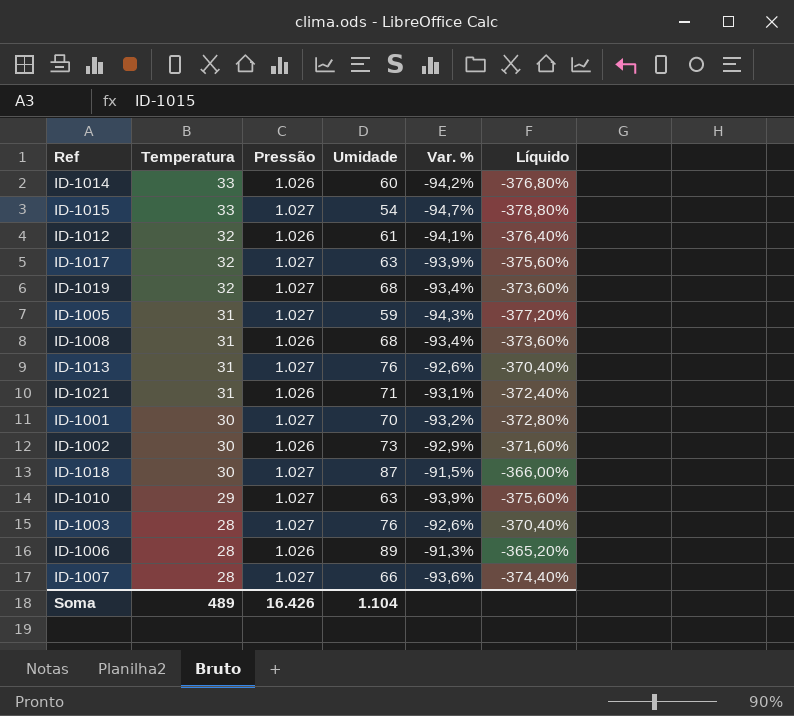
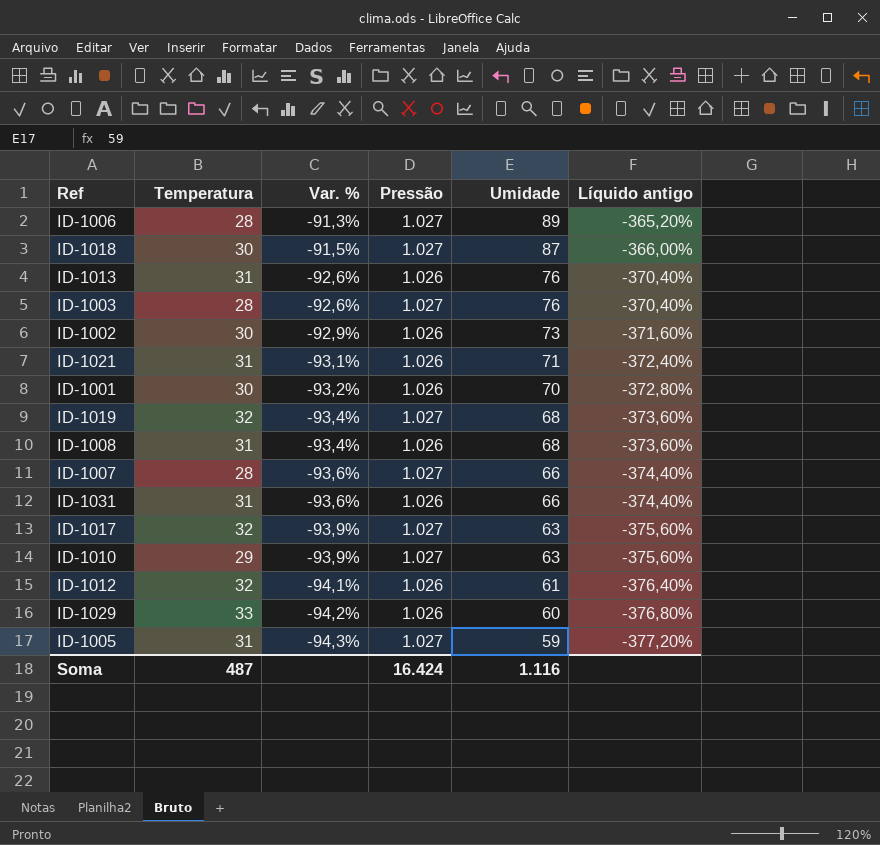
row order: Temperatura descending -> Var. % descending
column Var. % | position: 5 -> 3
column name: Líquido -> Líquido antigo
row ID-1014: 33 | 1.026 | 60 | -94,2% | -376,80% -> none
row ID-1015: 33 | 1.027 | 54 | -94,7% | -378,80% -> none
ID-1006 | Pressão: 1.026 -> 1.027
ID-1013 | Pressão: 1.027 -> 1.026
ID-1001 | Pressão: 1.027 -> 1.026
row ID-1031: none -> 31 | -93,6% | 1.026 | 66 | -374,40%
row ID-1029: none -> 33 | -94,2% | 1.026 | 60 | -376,80%
Soma | Temperatura: 489 -> 487
Soma | Pressão: 16.426 -> 16.424
Soma | Umidade: 1.104 -> 1.116

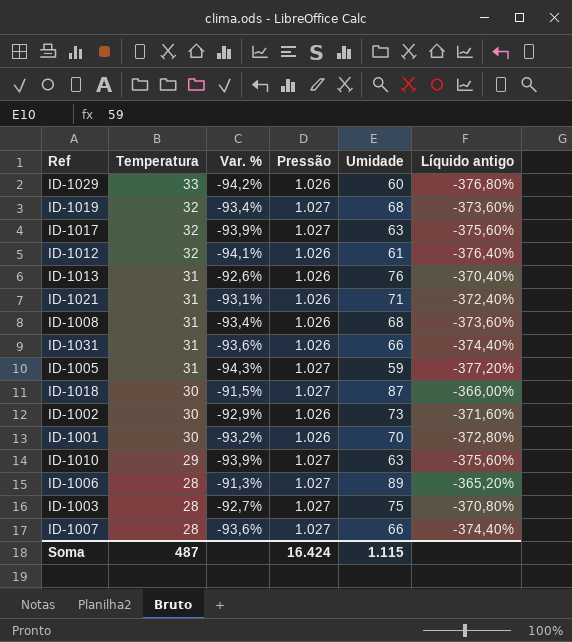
row order: Var. % descending -> Temperatura descending
ID-1003 | Var. %: -92,6% -> -92,7%
ID-1003 | Umidade: 76 -> 75
ID-1003 | Líquido antigo: -370,40% -> -370,80%
Soma | Umidade: 1.116 -> 1.115

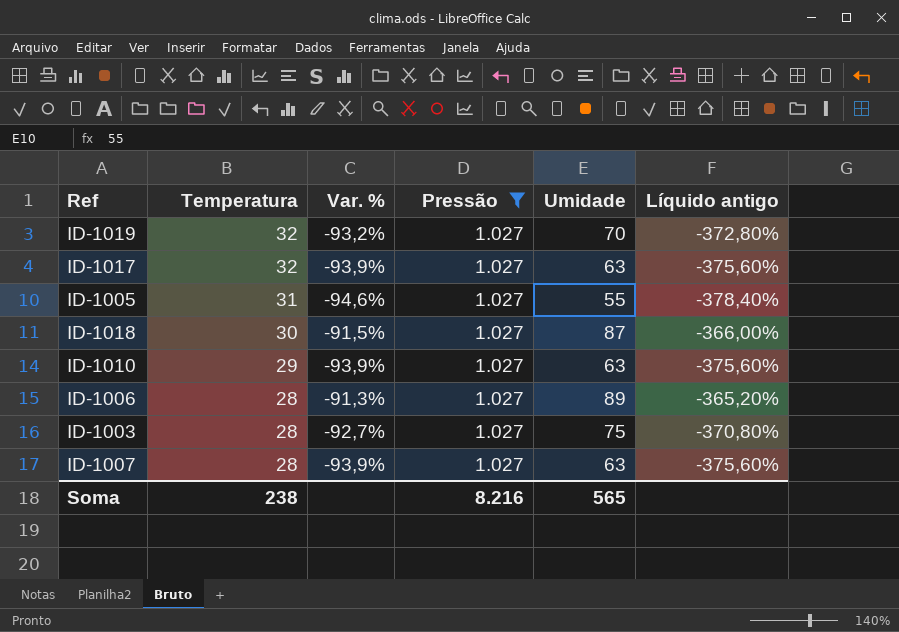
filter: none -> Pressão = 1.027
ID-1019 | Var. %: -93,4% -> -93,2%
ID-1019 | Umidade: 68 -> 70
ID-1019 | Líquido antigo: -373,60% -> -372,80%
ID-1005 | Var. %: -94,3% -> -94,6%
ID-1005 | Umidade: 59 -> 55
ID-1005 | Líquido antigo: -377,20% -> -378,40%
ID-1007 | Var. %: -93,6% -> -93,9%
ID-1007 | Umidade: 66 -> 63
ID-1007 | Líquido antigo: -374,40% -> -375,60%
Soma | Temperatura: 487 -> 238
Soma | Pressão: 16.424 -> 8.216
Soma | Umidade: 1.115 -> 565

